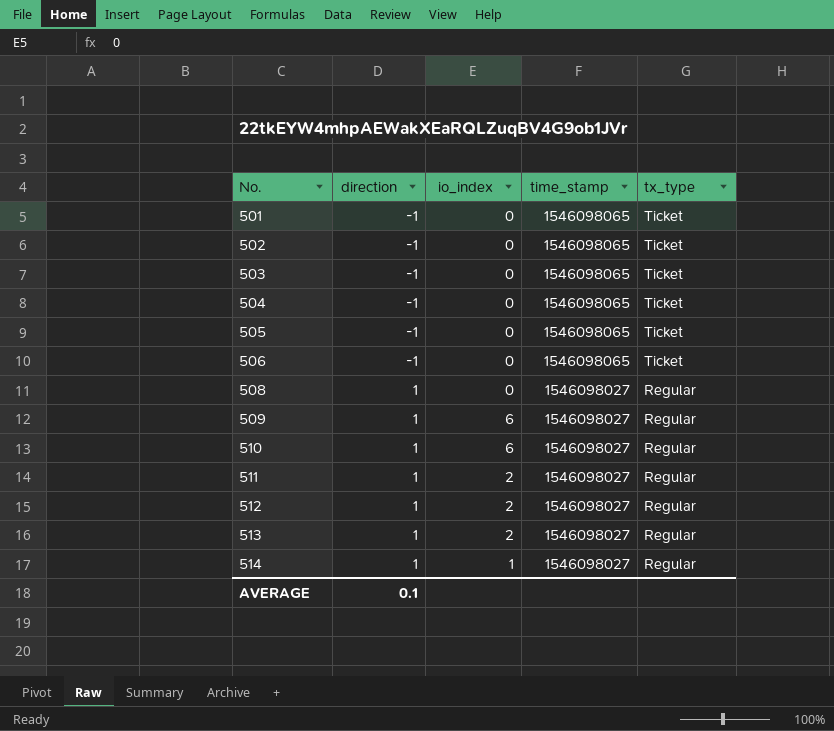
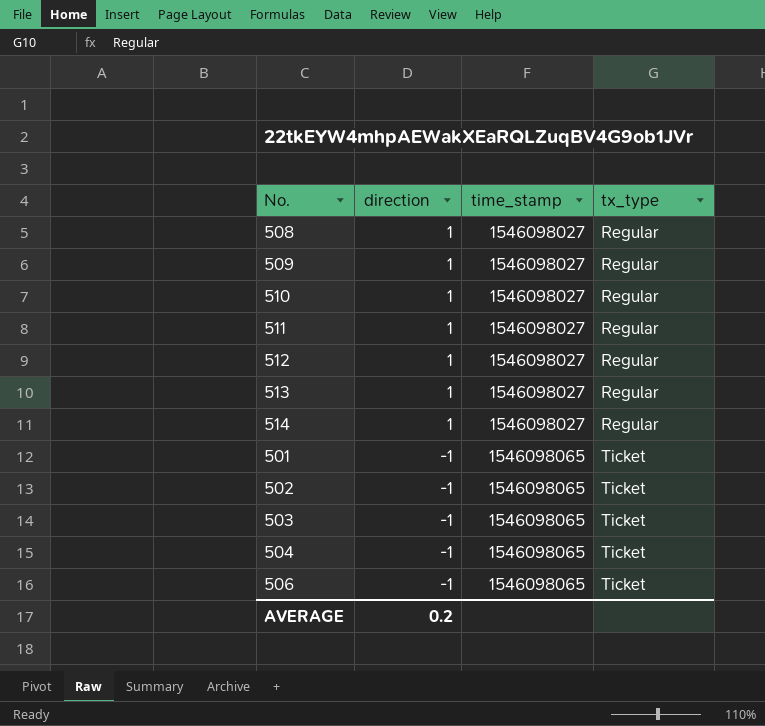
row order: No. ascending -> direction descending
column io_index | position: 3 -> none
row 505: -1 | 0 | 1546098065 | Ticket -> none
AVERAGE | direction: 0.1 -> 0.2

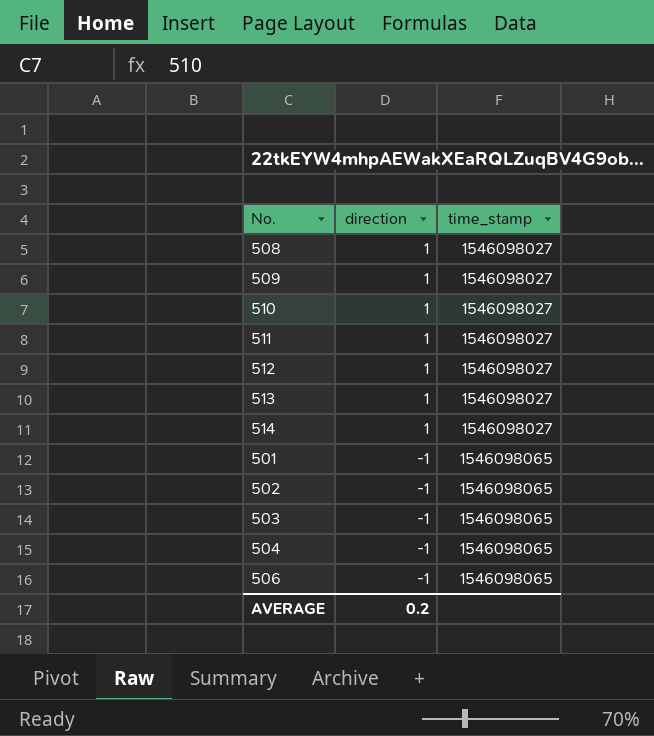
column tx_type | position: 4 -> none

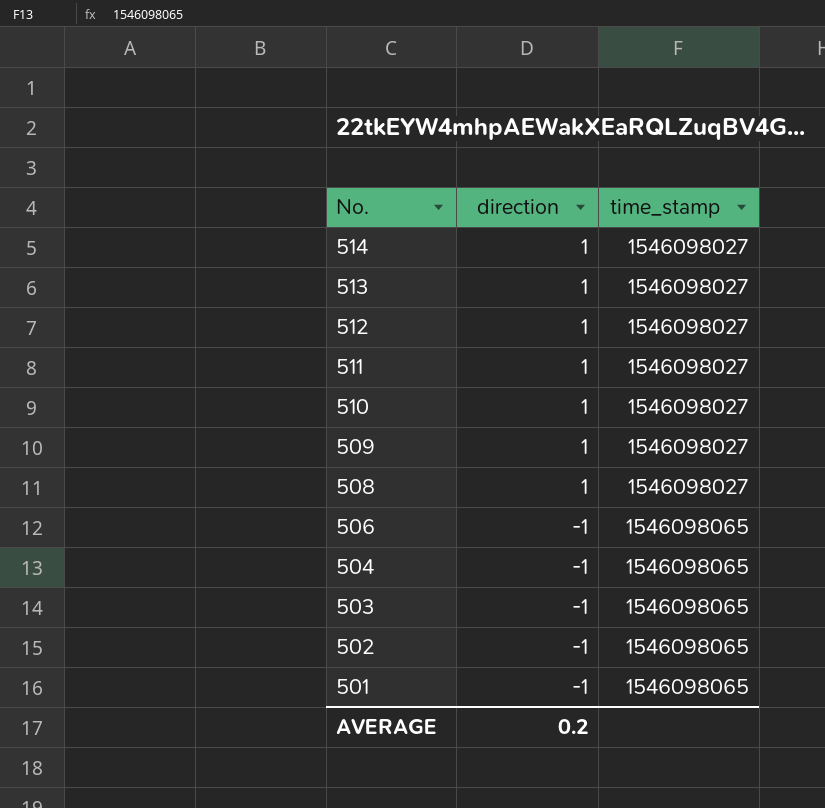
row order: direction descending -> No. descending

